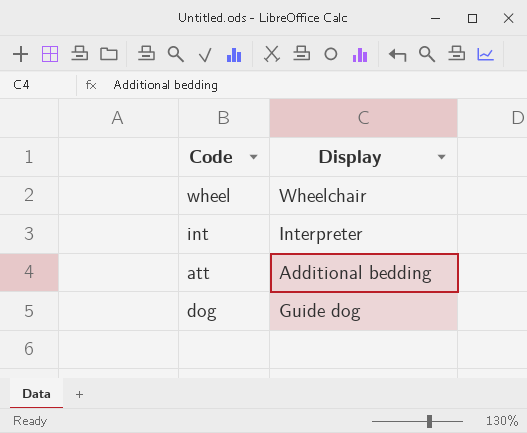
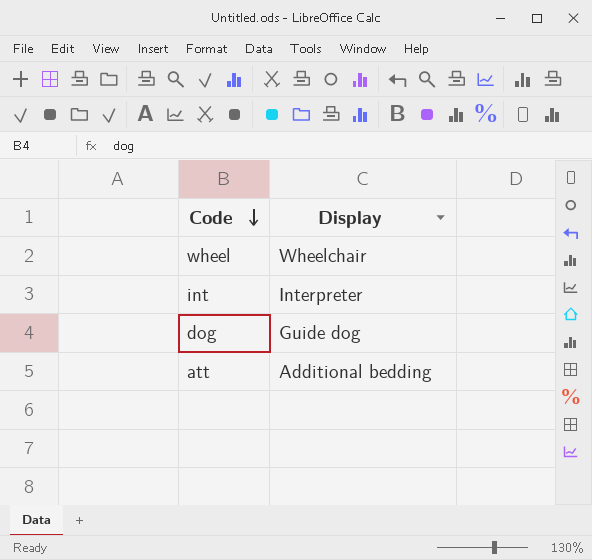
row order: none -> Code descending

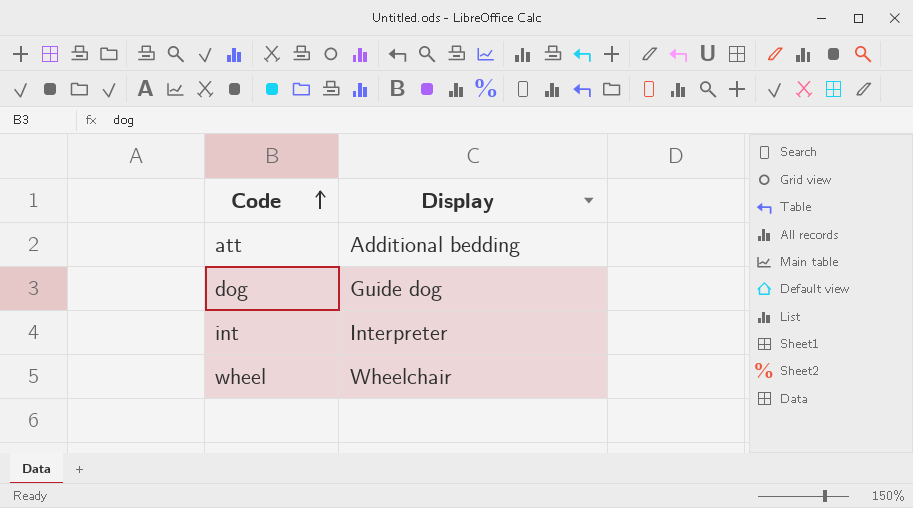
row order: Code descending -> Code ascending

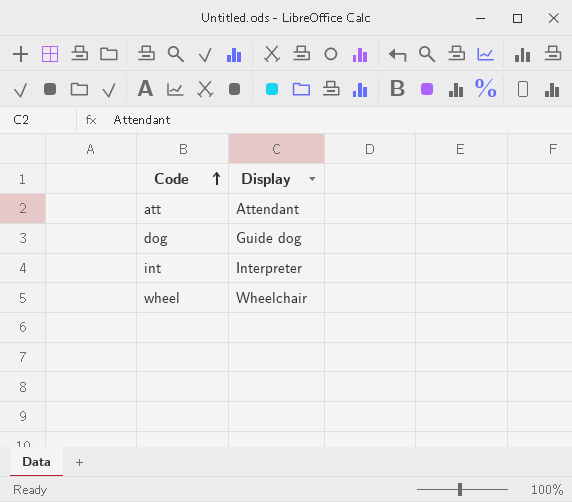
att | Display: Additional bedding -> Attendant

